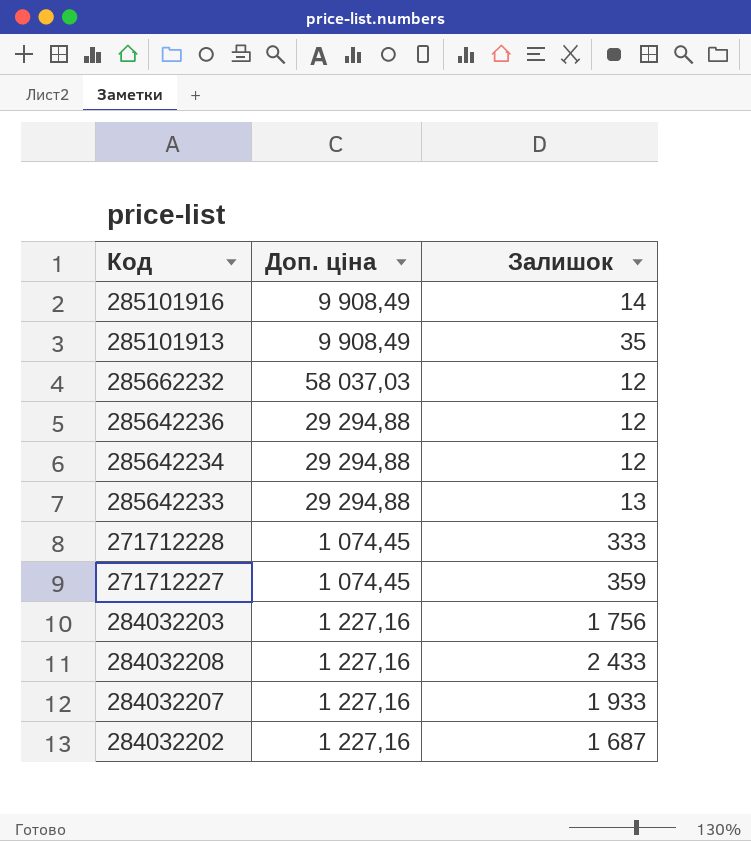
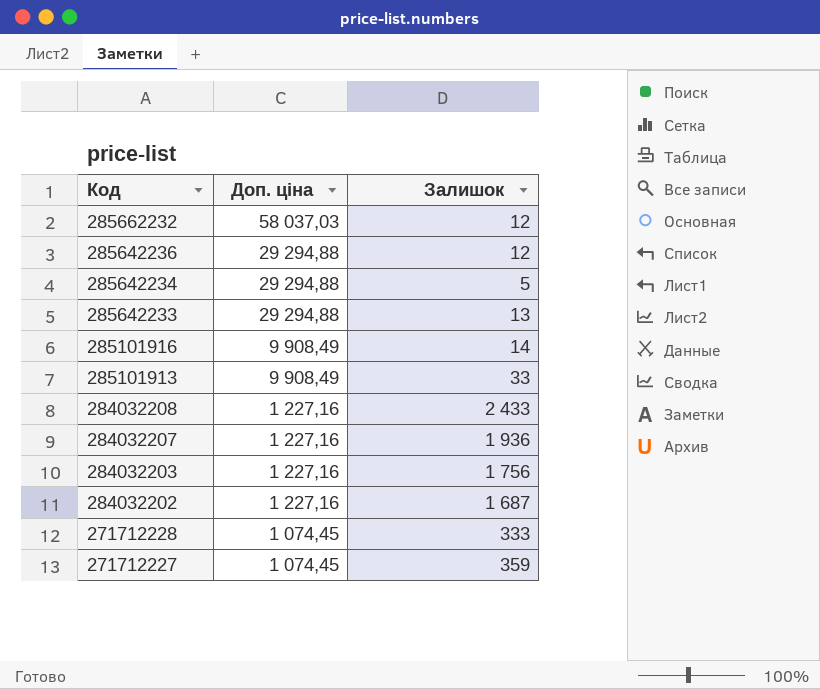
row order: none -> Код descending
285642234 | Залишок: 12 -> 5
285101913 | Залишок: 35 -> 33
284032207 | Залишок: 1 933 -> 1 936

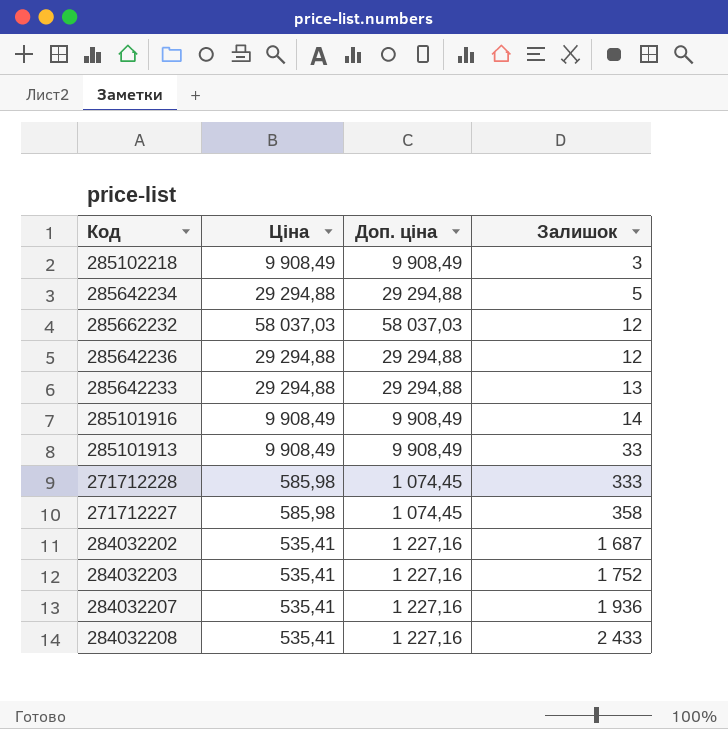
row order: Код descending -> Залишок ascending
column Ціна | position: none -> 2
row 285102218: none -> 9 908,49 | 9 908,49 | 3
271712227 | Залишок: 359 -> 358
284032203 | Залишок: 1 756 -> 1 752

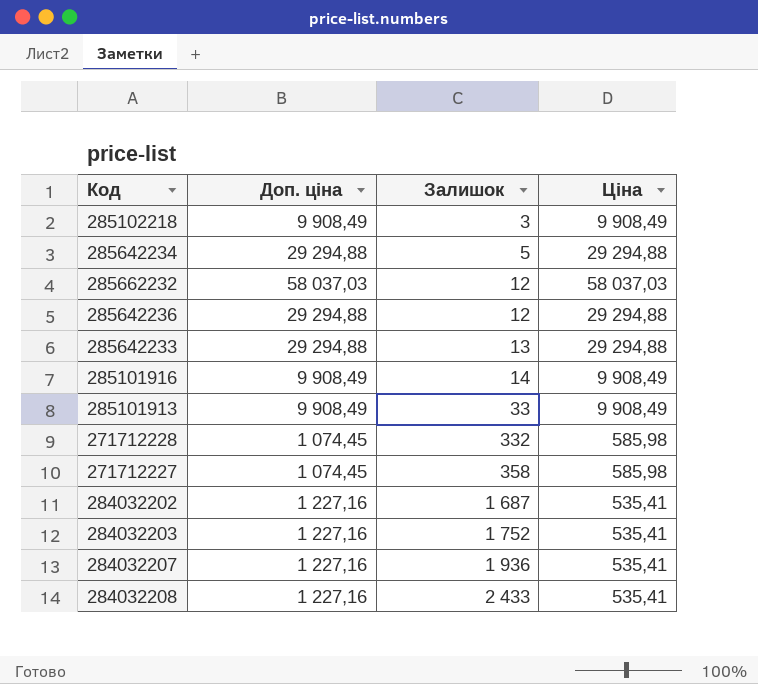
column Ціна | position: 2 -> 4
271712228 | Залишок: 333 -> 332

